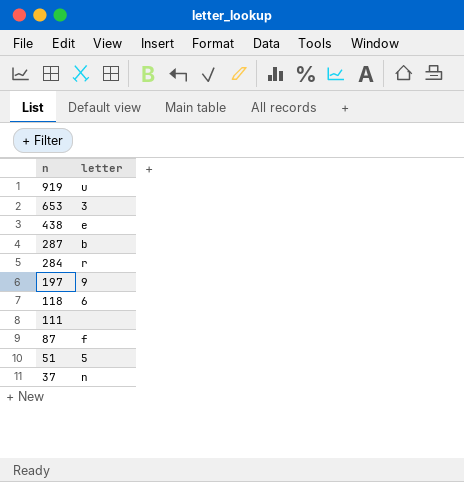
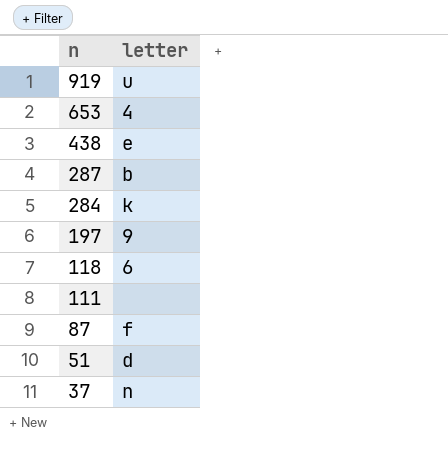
653 | letter: 3 -> 4
284 | letter: r -> k
51 | letter: 5 -> d

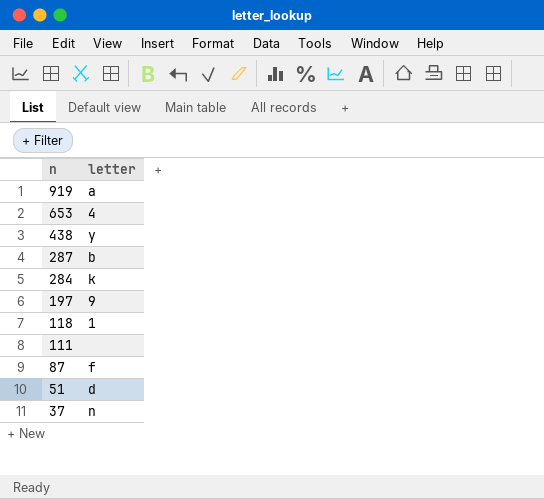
919 | letter: u -> a
438 | letter: e -> y
118 | letter: 6 -> 1

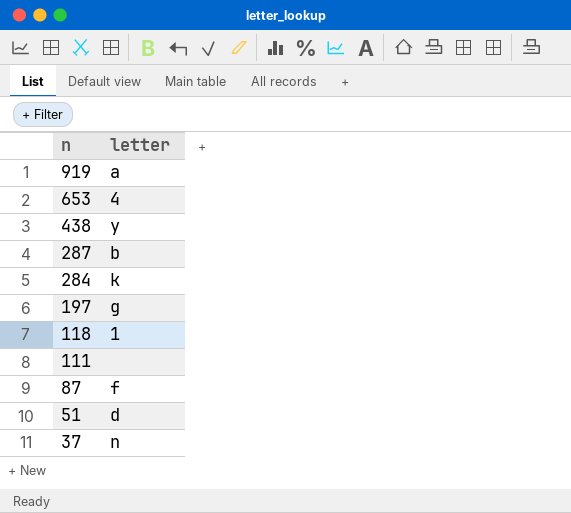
197 | letter: 9 -> g

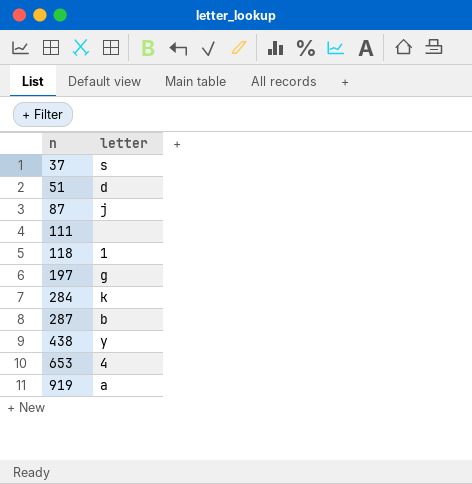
row order: n descending -> n ascending
37 | letter: n -> s
87 | letter: f -> j

